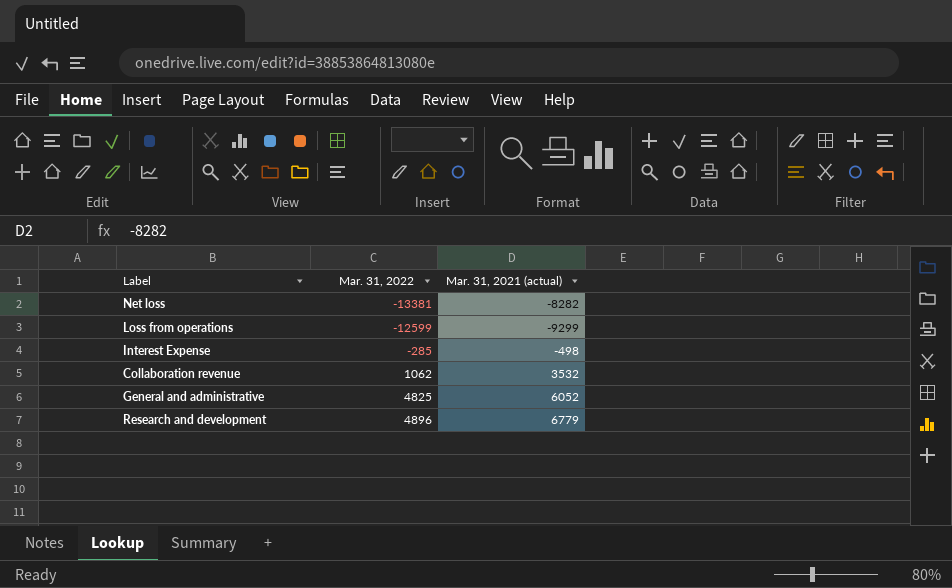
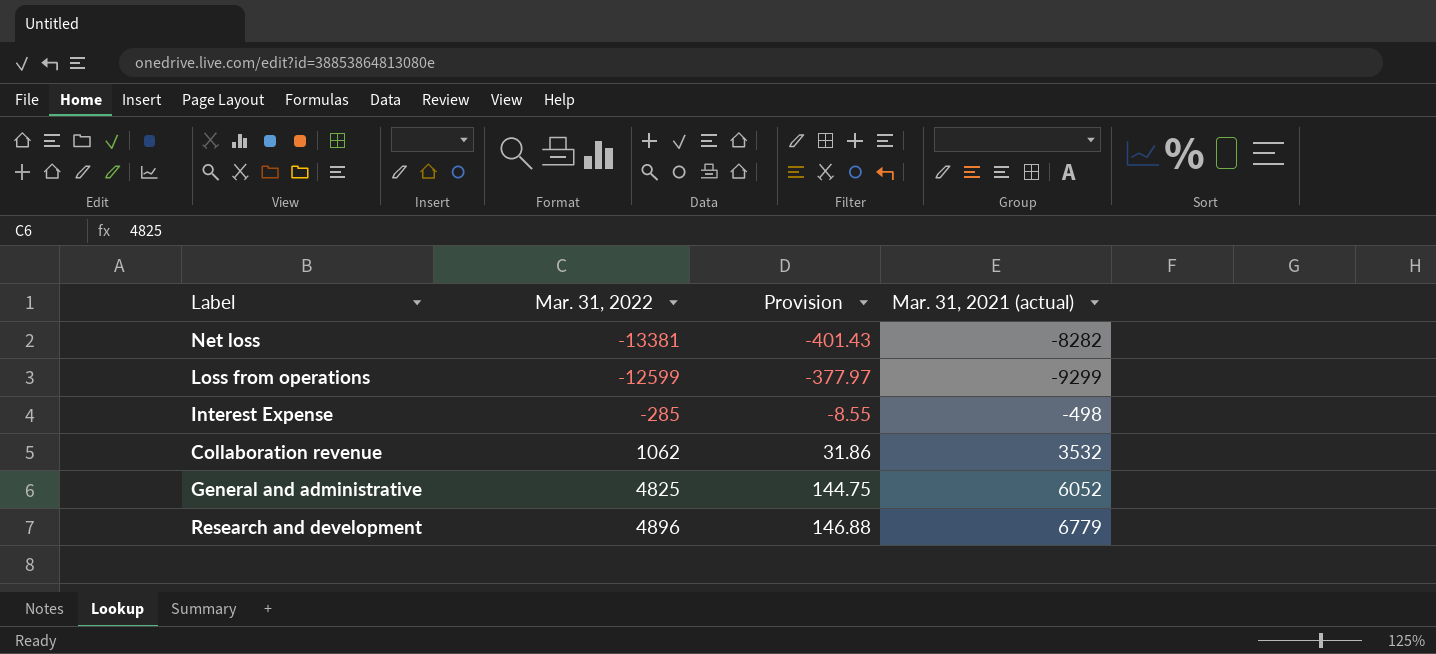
column Provision | formula: none -> [Mar. 31, 2022] * 0.03

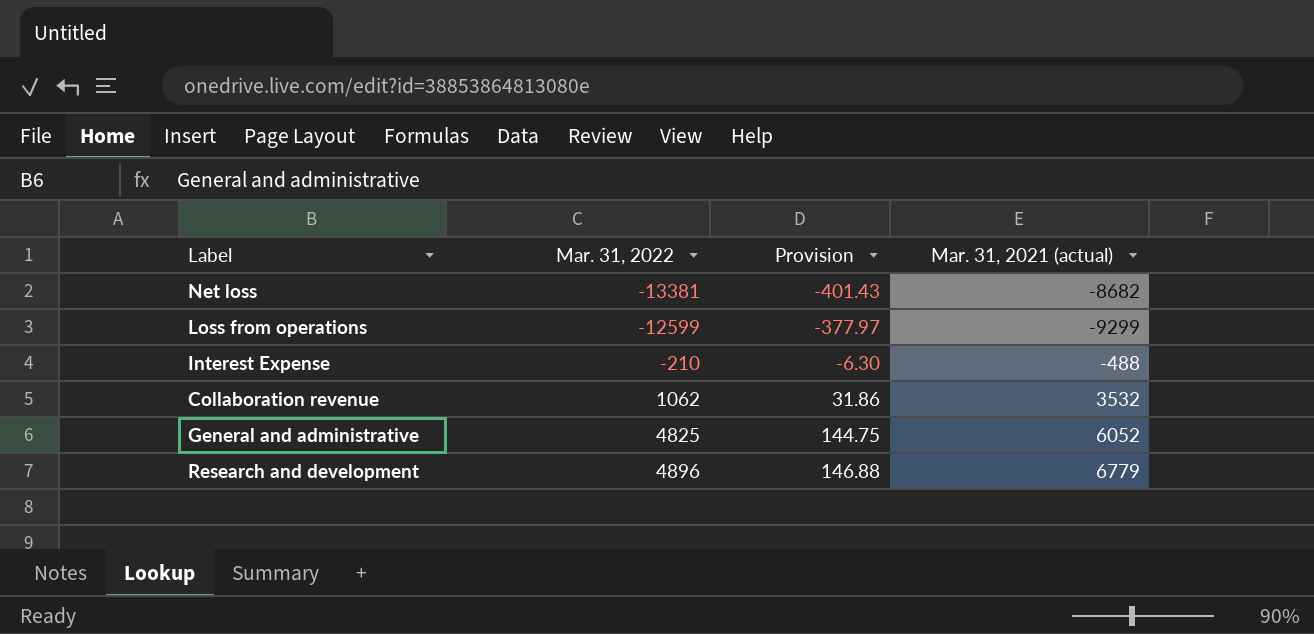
Net loss | Mar. 31, 2021 (actual): -8282 -> -8682
Interest Expense | Mar. 31, 2022: -285 -> -210
Interest Expense | Provision: -8.55 -> -6.30
Interest Expense | Mar. 31, 2021 (actual): -498 -> -488

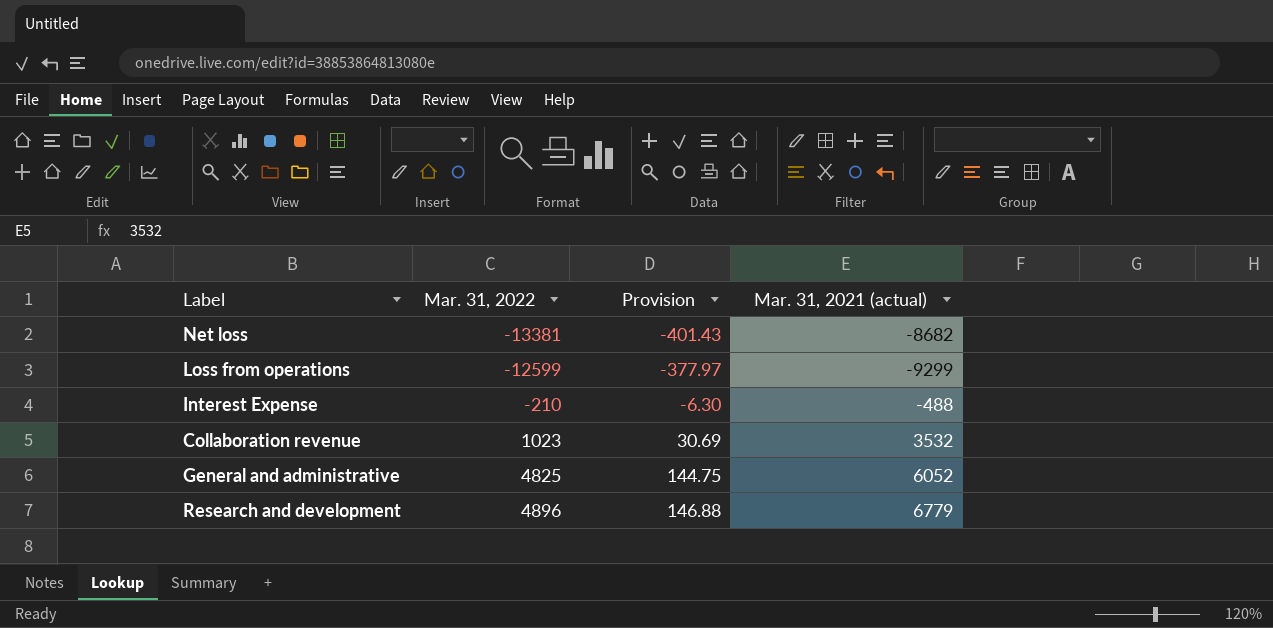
Collaboration revenue | Mar. 31, 2022: 1062 -> 1023
Collaboration revenue | Provision: 31.86 -> 30.69

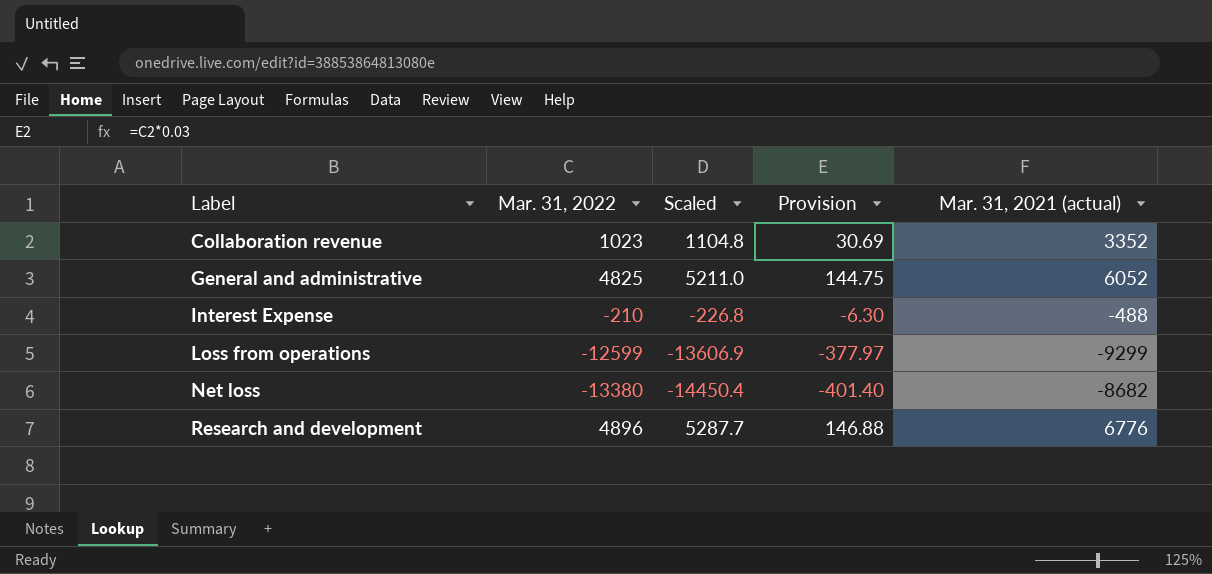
row order: Mar. 31, 2022 ascending -> Label ascending
column Scaled | formula: none -> [Mar. 31, 2022] * 1.08
Collaboration revenue | Mar. 31, 2021 (actual): 3532 -> 3352
Net loss | Mar. 31, 2022: -13381 -> -13380
Net loss | Provision: -401.43 -> -401.40
Research and development | Mar. 31, 2021 (actual): 6779 -> 6776

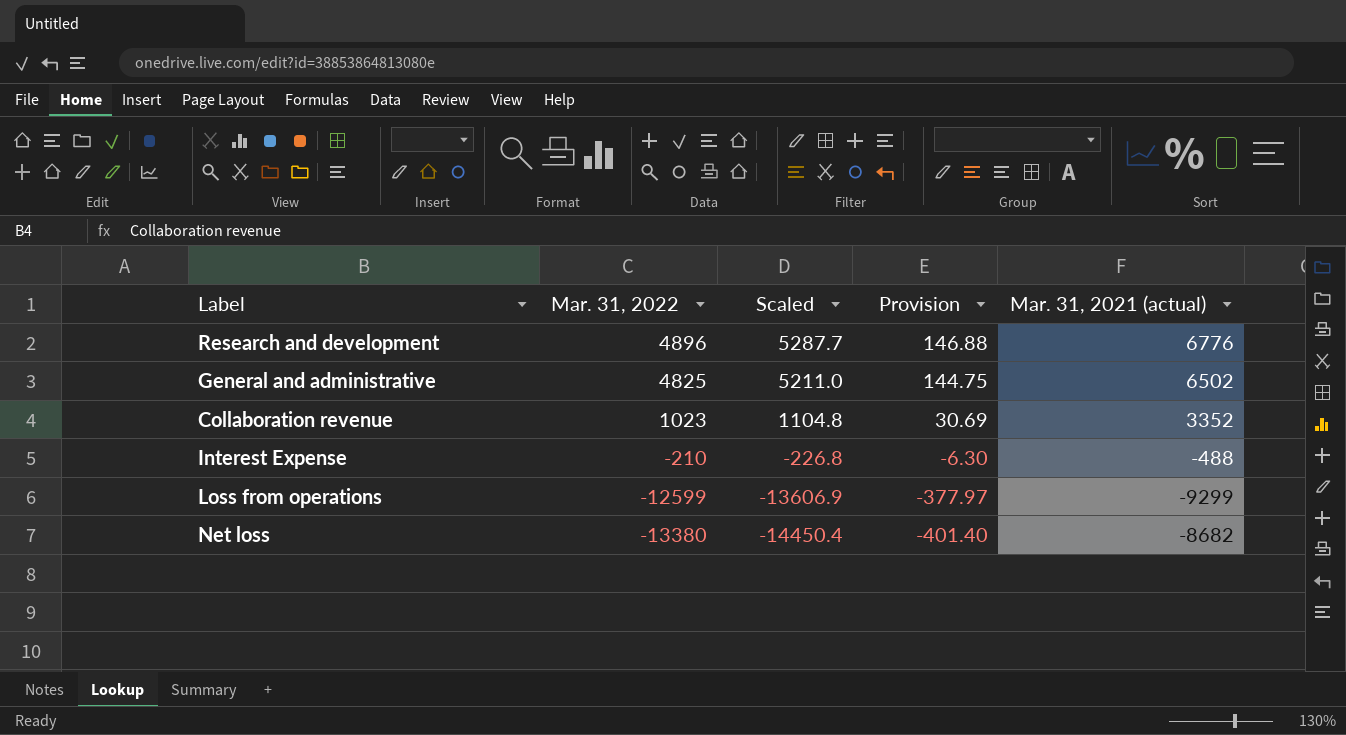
row order: Label ascending -> Mar. 31, 2022 descending
General and administrative | Mar. 31, 2021 (actual): 6052 -> 6502

